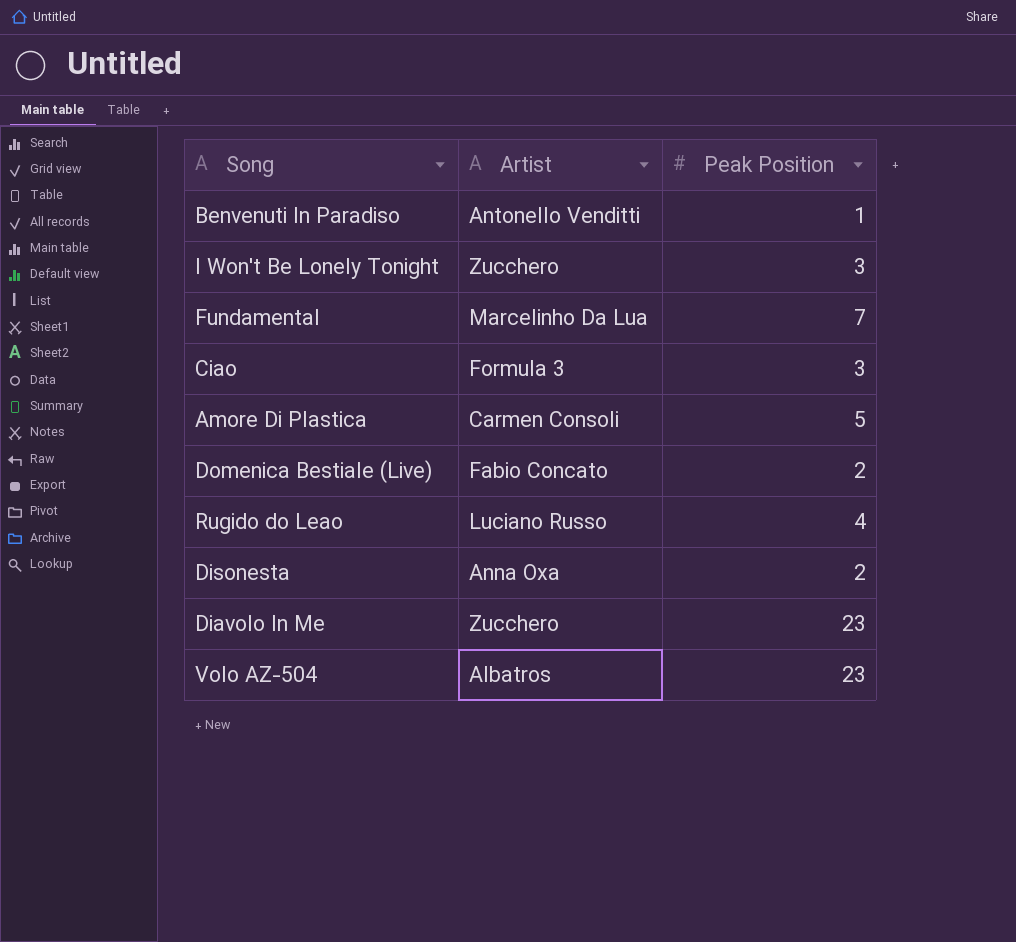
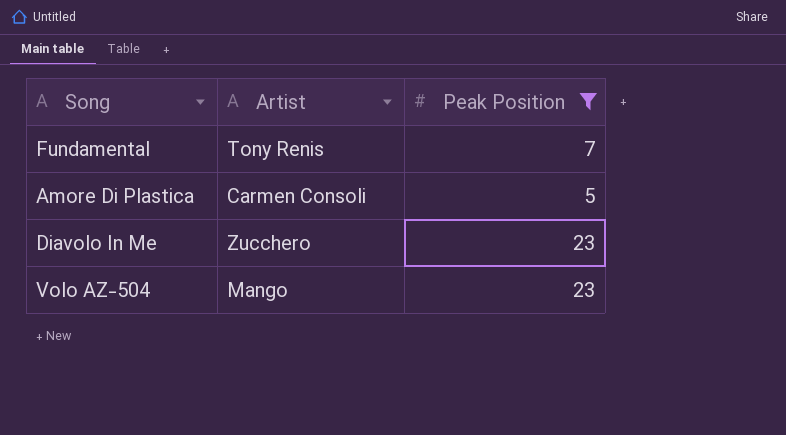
filter: none -> Peak Position >= 5
Fundamental | Artist: Marcelinho Da Lua -> Tony Renis
Volo AZ-504 | Artist: Albatros -> Mango

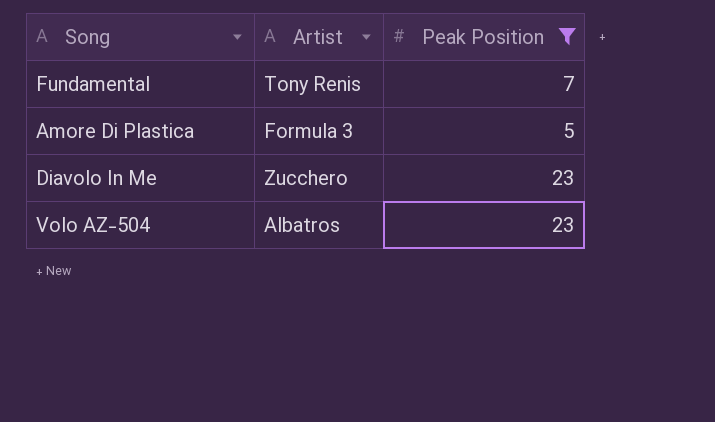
Amore Di Plastica | Artist: Carmen Consoli -> Formula 3
Volo AZ-504 | Artist: Mango -> Albatros

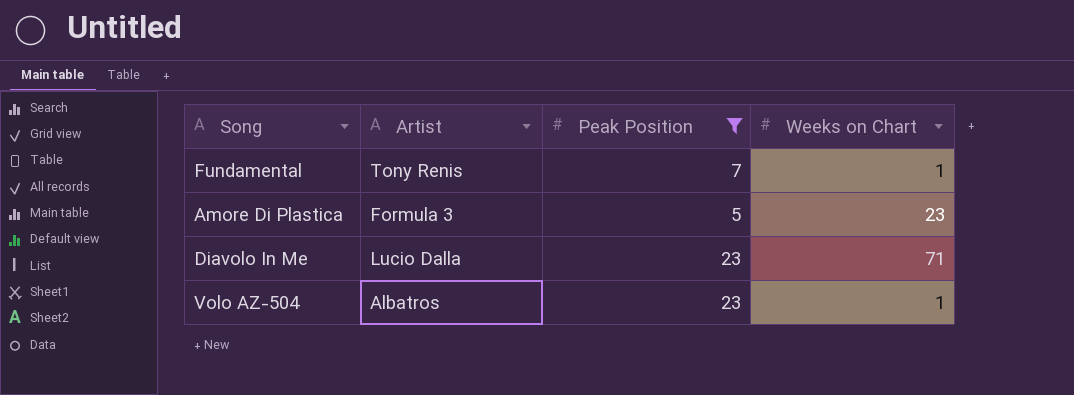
column Weeks on Chart | position: none -> 4
Diavolo In Me | Artist: Zucchero -> Lucio Dalla

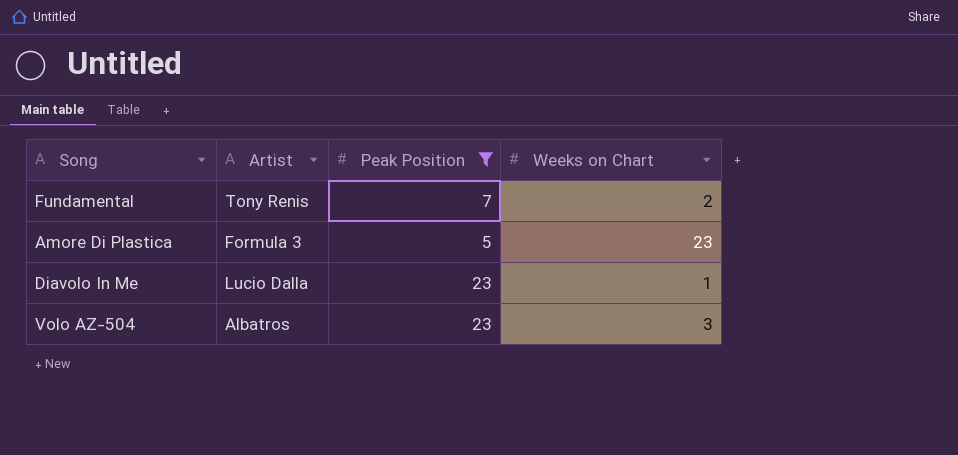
Fundamental | Weeks on Chart: 1 -> 2
Diavolo In Me | Weeks on Chart: 71 -> 1
Volo AZ-504 | Weeks on Chart: 1 -> 3

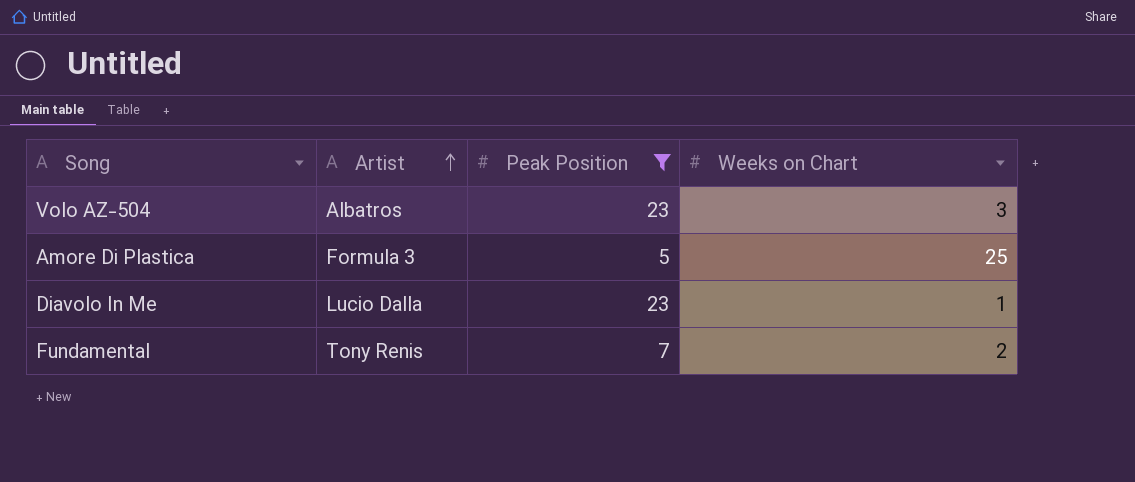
row order: none -> Artist ascending
Amore Di Plastica | Weeks on Chart: 23 -> 25

